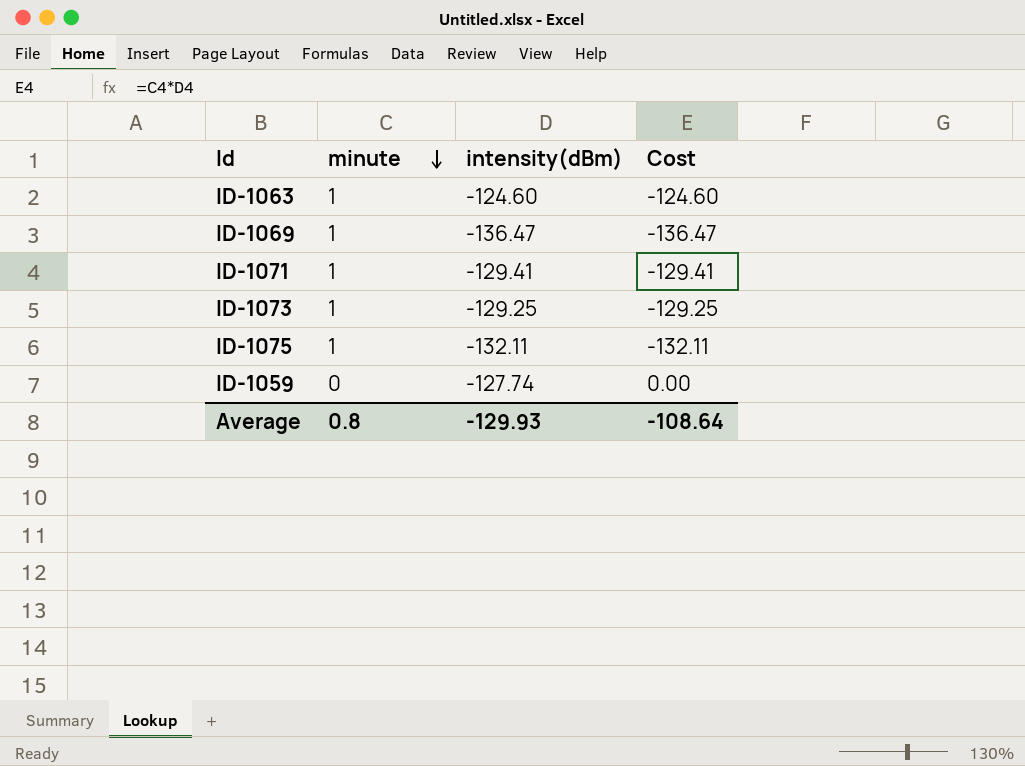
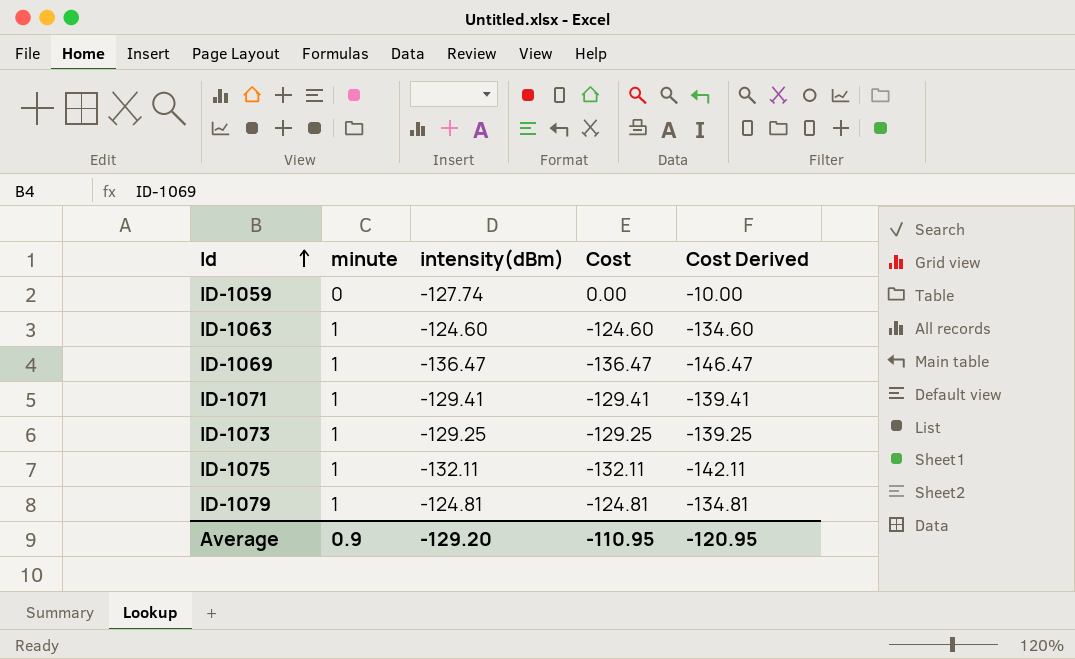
row order: minute descending -> Id ascending
column Cost Derived | formula: none -> [Cost] - 10
row ID-1079: none -> 1 | -124.81 | -124.81 | -134.81
Average | minute: 0.8 -> 0.9
Average | intensity(dBm): -129.93 -> -129.20
Average | Cost: -108.64 -> -110.95

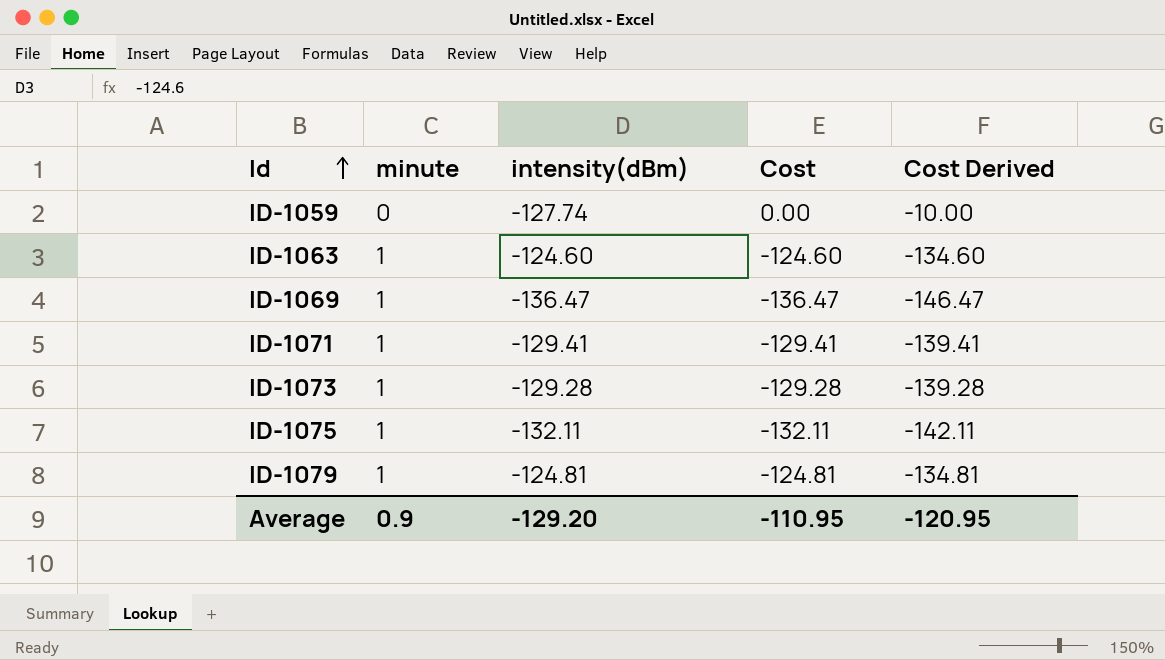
ID-1073 | intensity(dBm): -129.25 -> -129.28
ID-1073 | Cost: -129.25 -> -129.28
ID-1073 | Cost Derived: -139.25 -> -139.28

